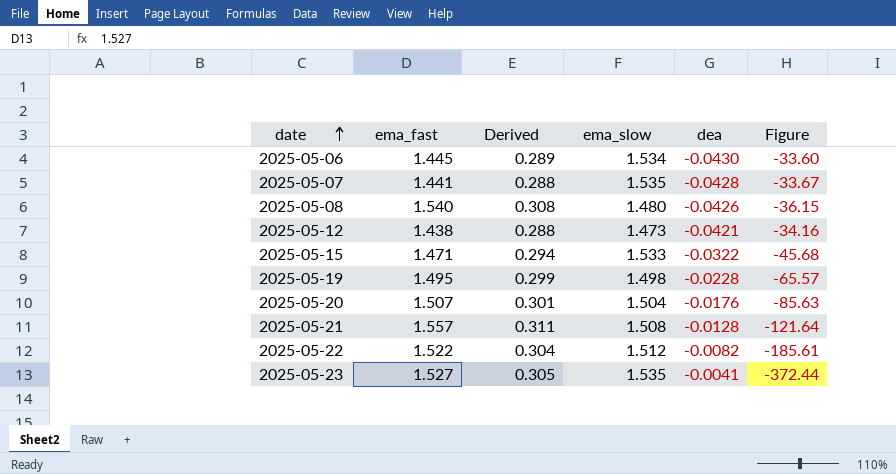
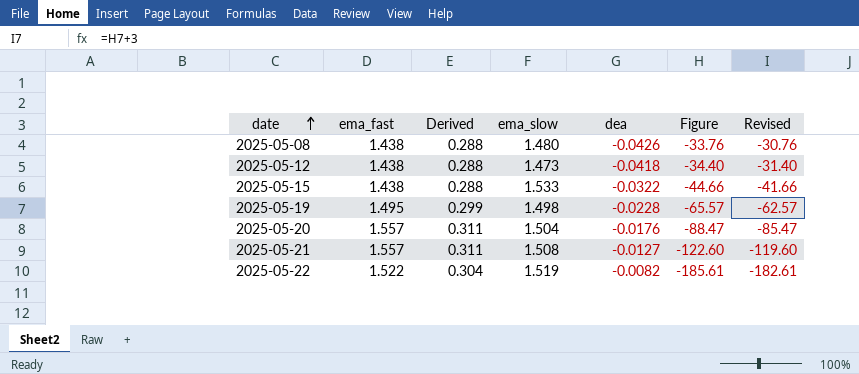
column Revised | formula: none -> [Figure] + 3
row 2025-05-06: 1.445 | 0.289 | 1.534 | -0.0430 | -33.60 -> none
row 2025-05-07: 1.441 | 0.288 | 1.535 | -0.0428 | -33.67 -> none
row 2025-05-23: 1.527 | 0.305 | 1.535 | -0.0041 | -372.44 -> none
2025-05-08 | ema_fast: 1.540 -> 1.438
2025-05-08 | Derived: 0.308 -> 0.288
2025-05-08 | Figure: -36.15 -> -33.76
2025-05-12 | dea: -0.0421 -> -0.0418
2025-05-12 | Figure: -34.16 -> -34.40
2025-05-15 | ema_fast: 1.471 -> 1.438
2025-05-15 | Derived: 0.294 -> 0.288
2025-05-15 | Figure: -45.68 -> -44.66
2025-05-20 | ema_fast: 1.507 -> 1.557
2025-05-20 | Derived: 0.301 -> 0.311
2025-05-20 | Figure: -85.63 -> -88.47
2025-05-21 | dea: -0.0128 -> -0.0127
2025-05-21 | Figure: -121.64 -> -122.60
2025-05-22 | ema_slow: 1.512 -> 1.519

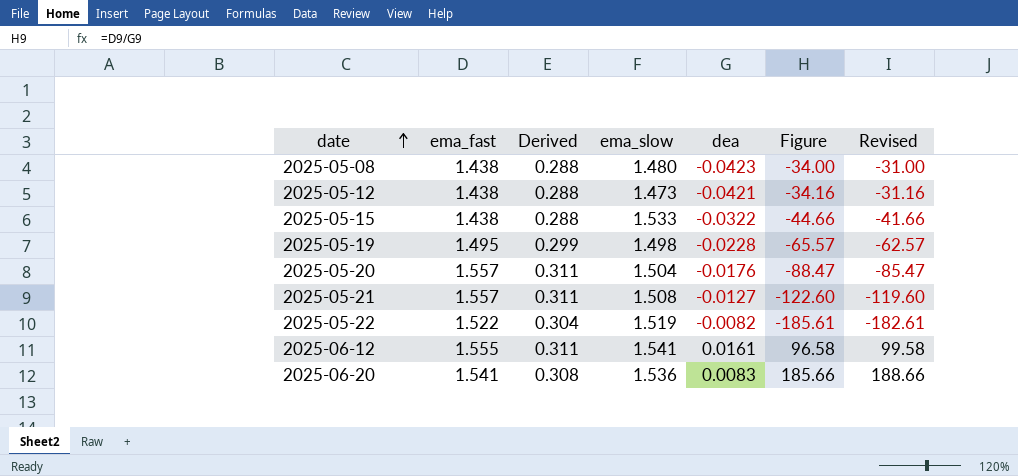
2025-05-08 | dea: -0.0426 -> -0.0423
2025-05-08 | Figure: -33.76 -> -34.00
2025-05-08 | Revised: -30.76 -> -31.00
2025-05-12 | dea: -0.0418 -> -0.0421
2025-05-12 | Figure: -34.40 -> -34.16
2025-05-12 | Revised: -31.40 -> -31.16
row 2025-06-12: none -> 1.555 | 0.311 | 1.541 | 0.0161 | 96.58 | 99.58
row 2025-06-20: none -> 1.541 | 0.308 | 1.536 | 0.0083 | 185.66 | 188.66

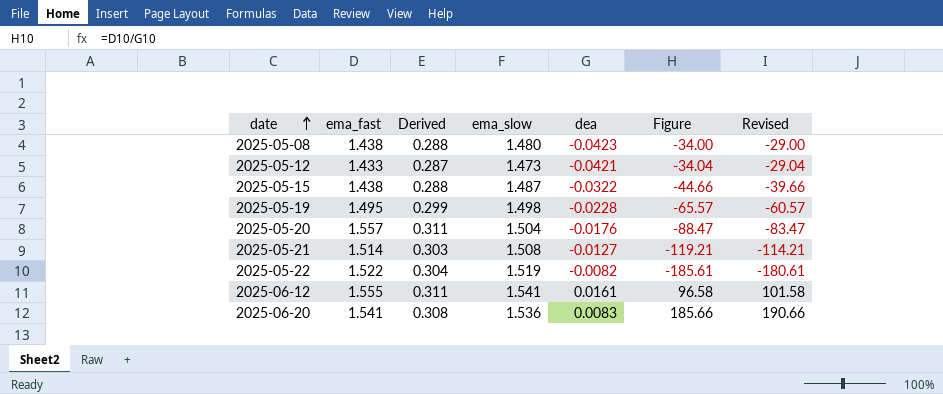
column Revised | formula: [Figure] + 3 -> [Figure] + 5
2025-05-12 | ema_fast: 1.438 -> 1.433
2025-05-12 | Derived: 0.288 -> 0.287
2025-05-12 | Figure: -34.16 -> -34.04
2025-05-15 | ema_slow: 1.533 -> 1.487
2025-05-21 | ema_fast: 1.557 -> 1.514
2025-05-21 | Derived: 0.311 -> 0.303
2025-05-21 | Figure: -122.60 -> -119.21

